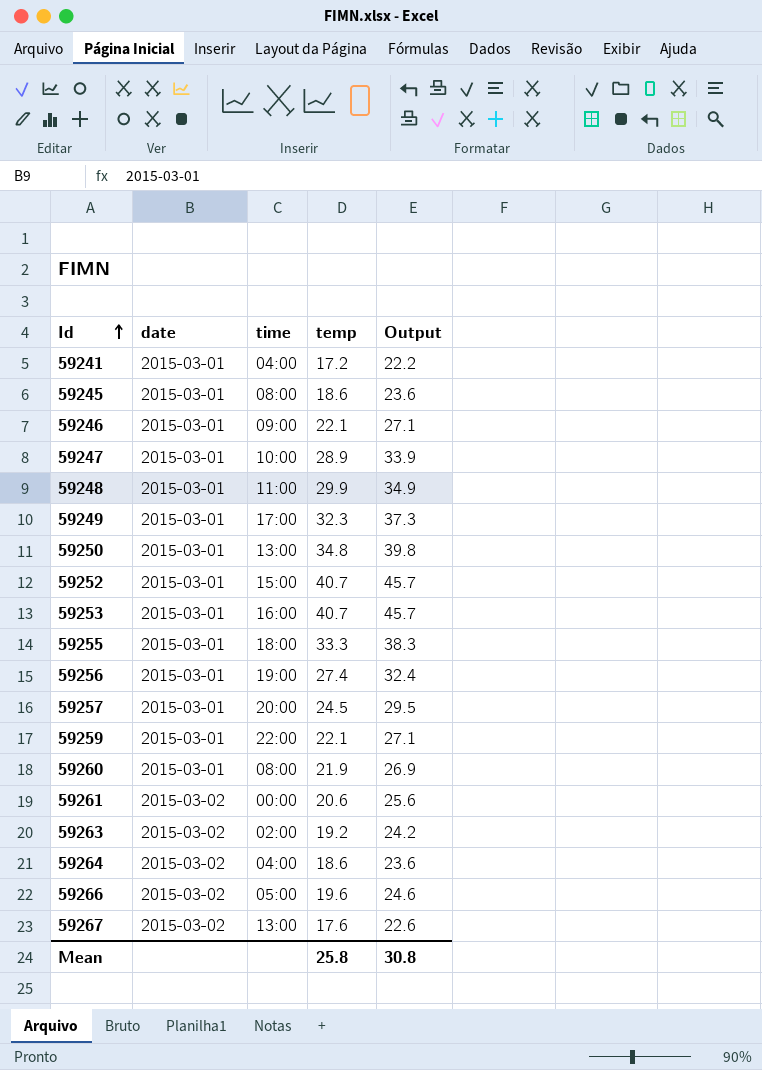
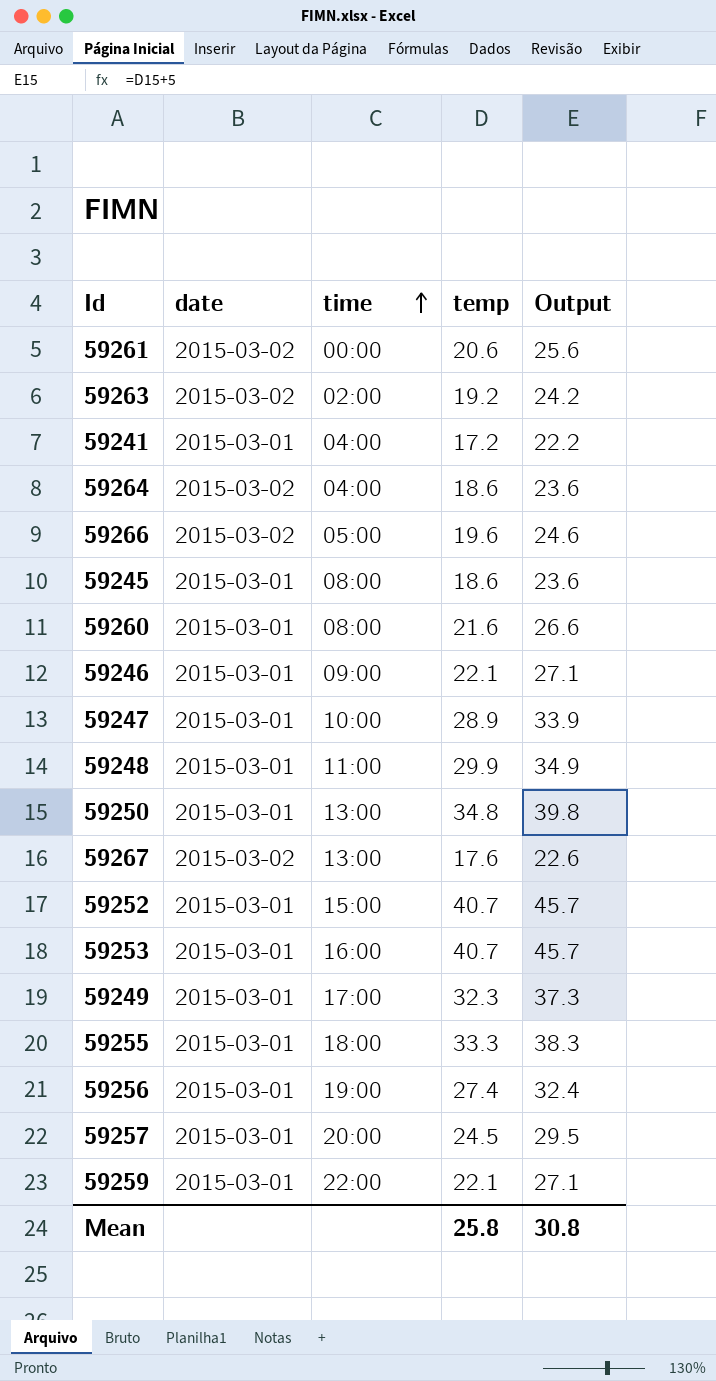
row order: Id ascending -> time ascending
59260 | temp: 21.9 -> 21.6
59260 | Output: 26.9 -> 26.6

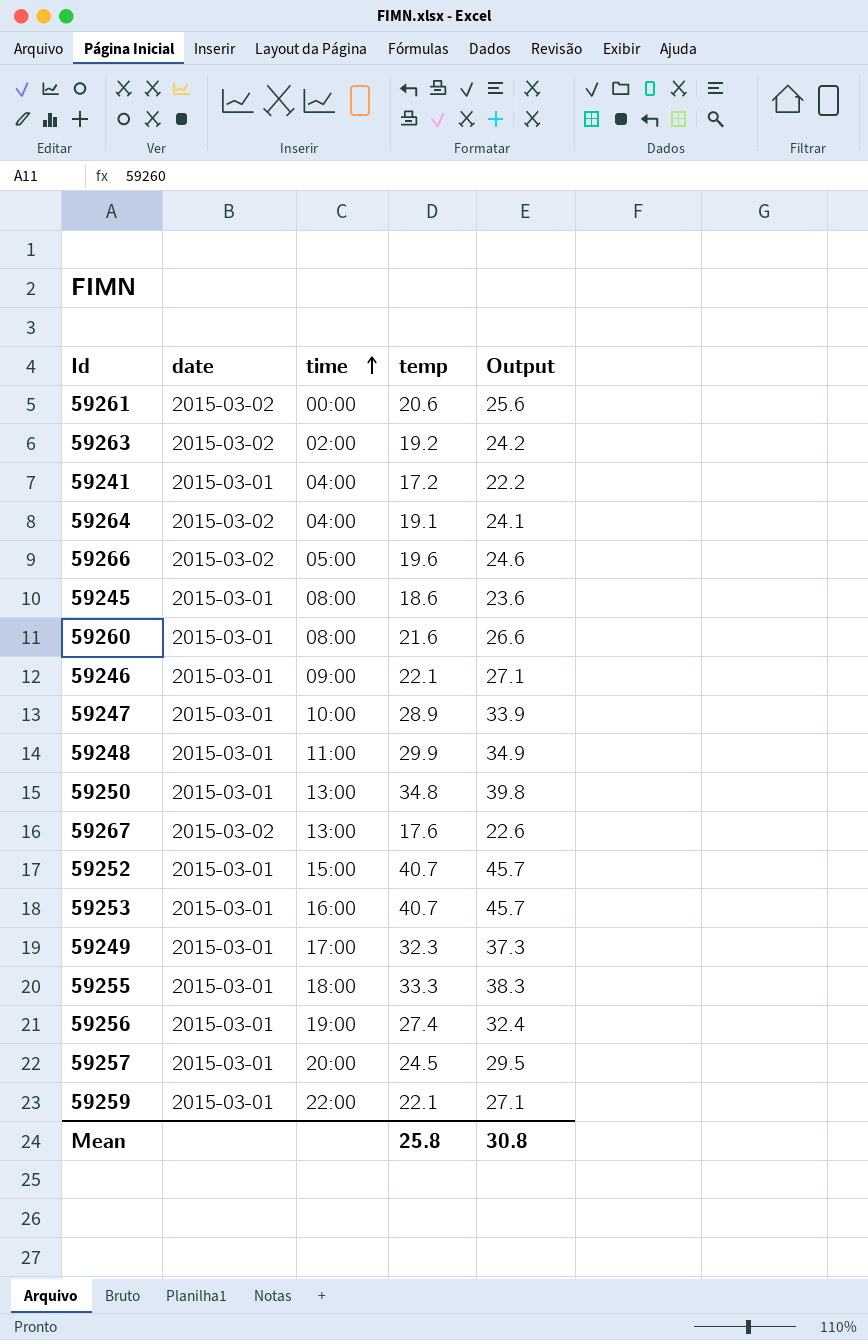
59264 | temp: 18.6 -> 19.1
59264 | Output: 23.6 -> 24.1

